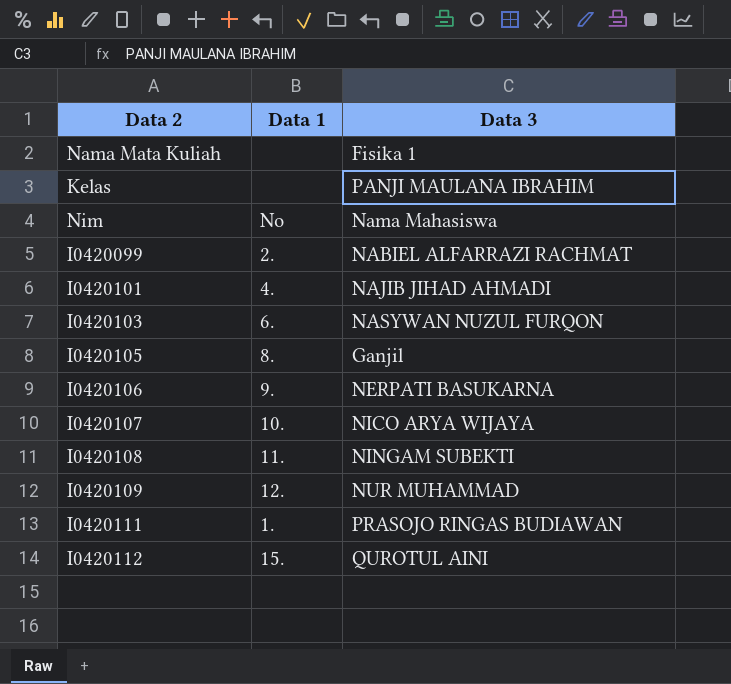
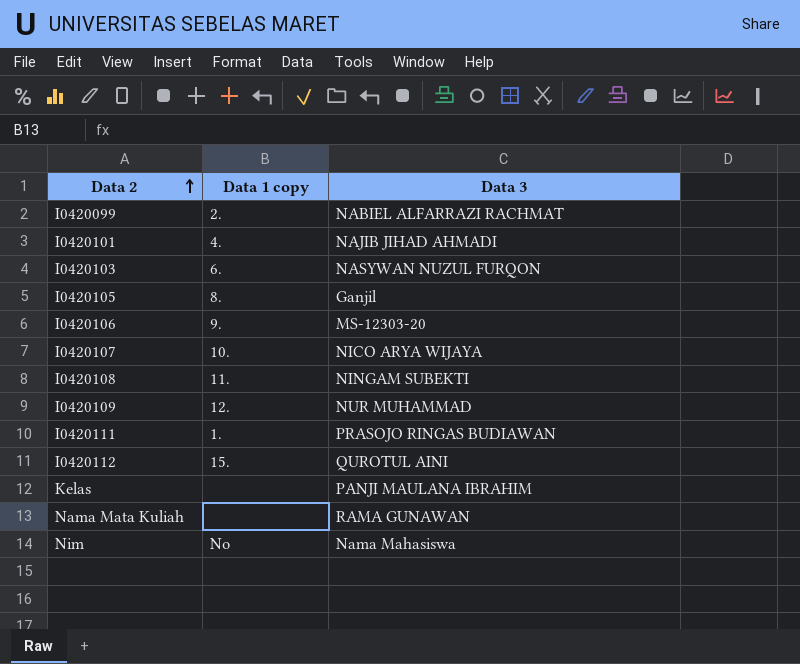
row order: none -> Data 2 ascending
column name: Data 1 -> Data 1 copy
I0420106 | Data 3: NERPATI BASUKARNA -> MS-12303-20
Nama Mata Kuliah | Data 3: Fisika 1 -> RAMA GUNAWAN

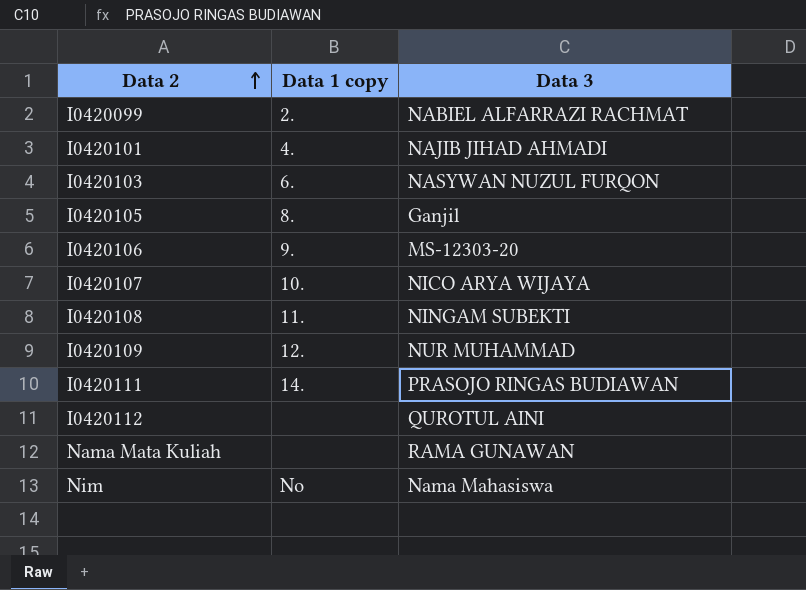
row Kelas: none | PANJI MAULANA IBRAHIM -> none
I0420111 | Data 1 copy: 1. -> 14.
I0420112 | Data 1 copy: 15. -> none

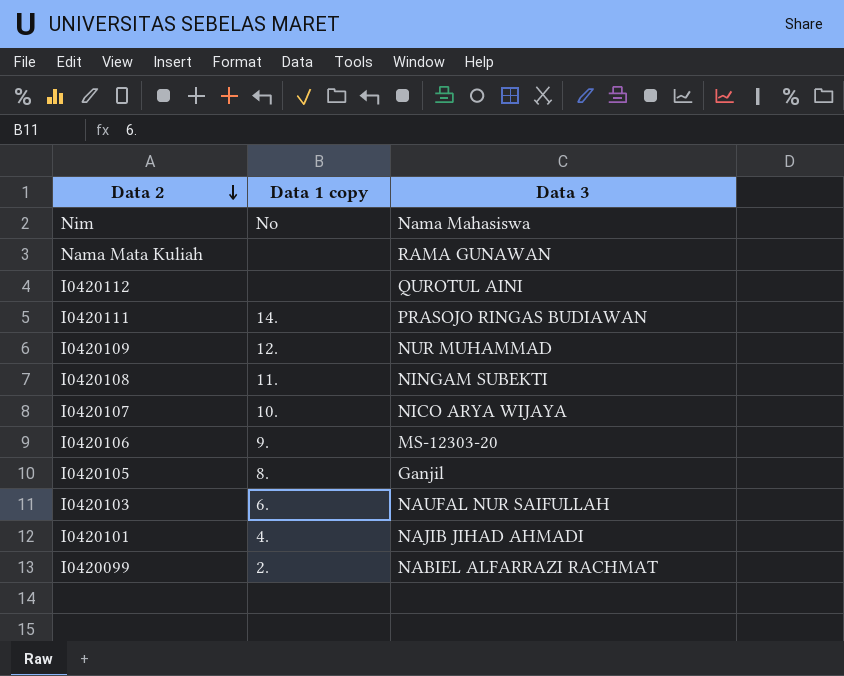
row order: Data 2 ascending -> Data 2 descending
I0420103 | Data 3: NASYWAN NUZUL FURQON -> NAUFAL NUR SAIFULLAH

